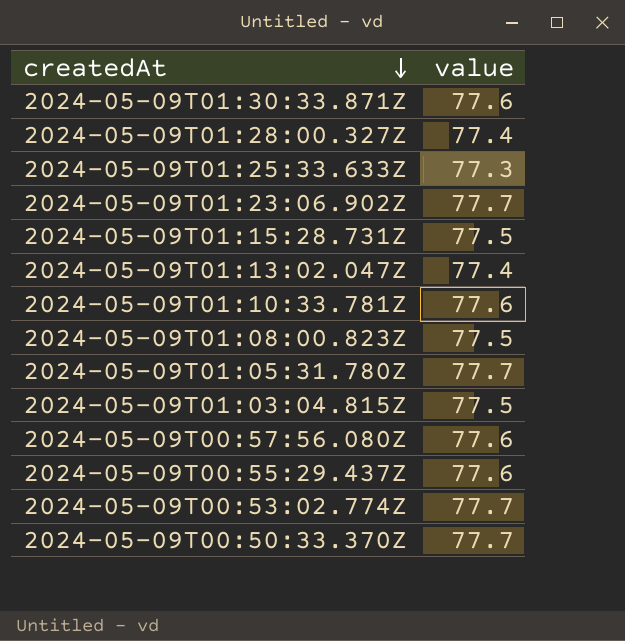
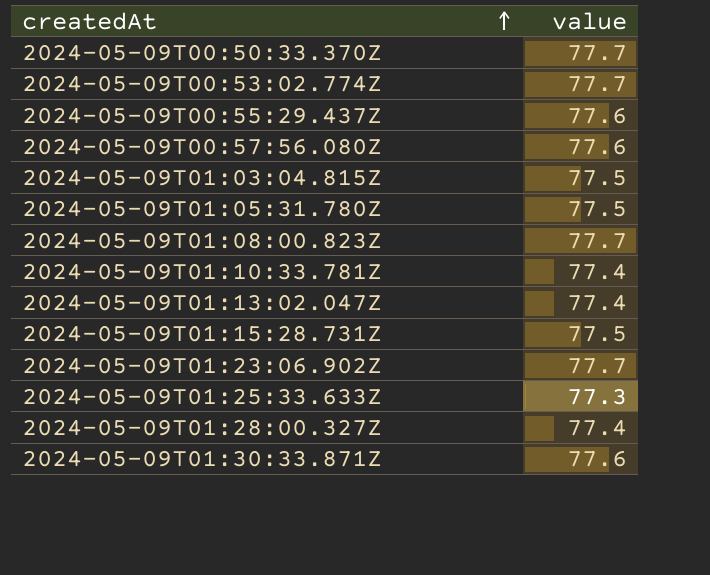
row order: createdAt descending -> createdAt ascending
2024-05-09T01:05:31.780Z | value: 77.7 -> 77.5
2024-05-09T01:08:00.823Z | value: 77.5 -> 77.7
2024-05-09T01:10:33.781Z | value: 77.6 -> 77.4

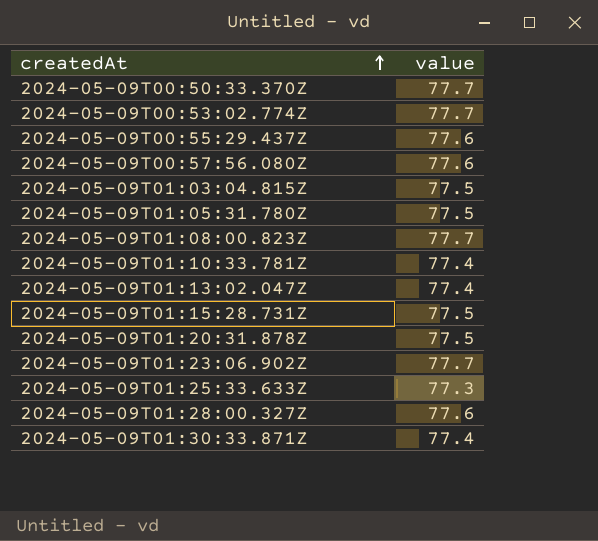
row 2024-05-09T01:20:31.878Z: none -> 77.5
2024-05-09T01:28:00.327Z | value: 77.4 -> 77.6
2024-05-09T01:30:33.871Z | value: 77.6 -> 77.4

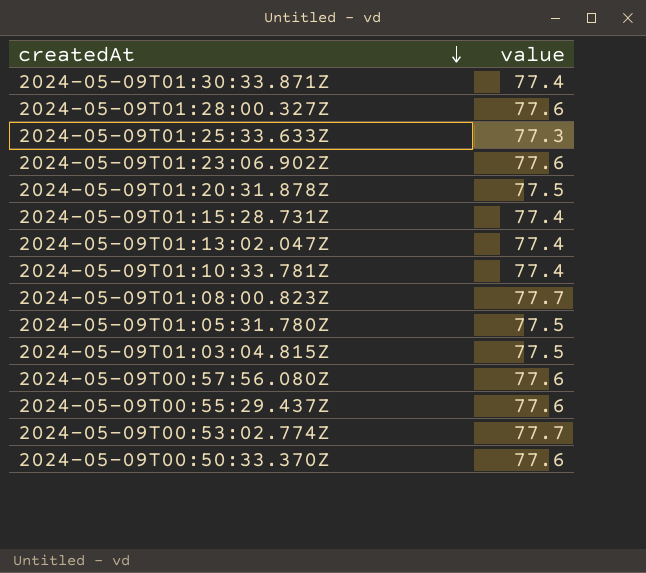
row order: createdAt ascending -> createdAt descending
2024-05-09T01:23:06.902Z | value: 77.7 -> 77.6
2024-05-09T01:15:28.731Z | value: 77.5 -> 77.4
2024-05-09T00:50:33.370Z | value: 77.7 -> 77.6

